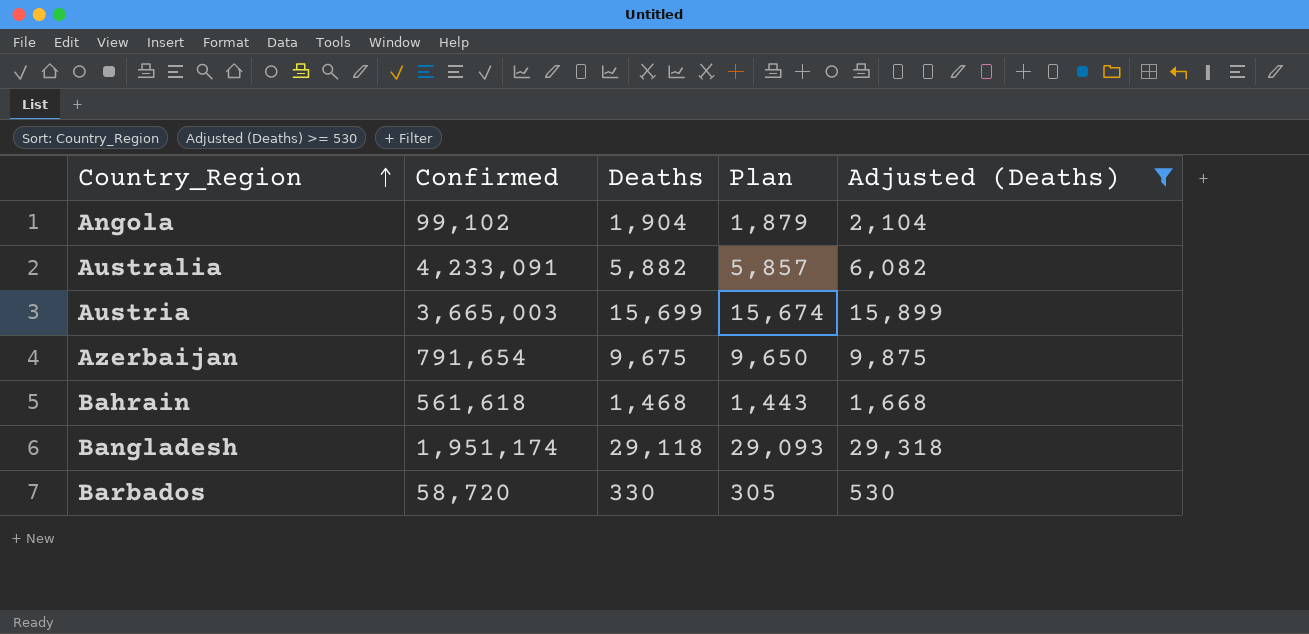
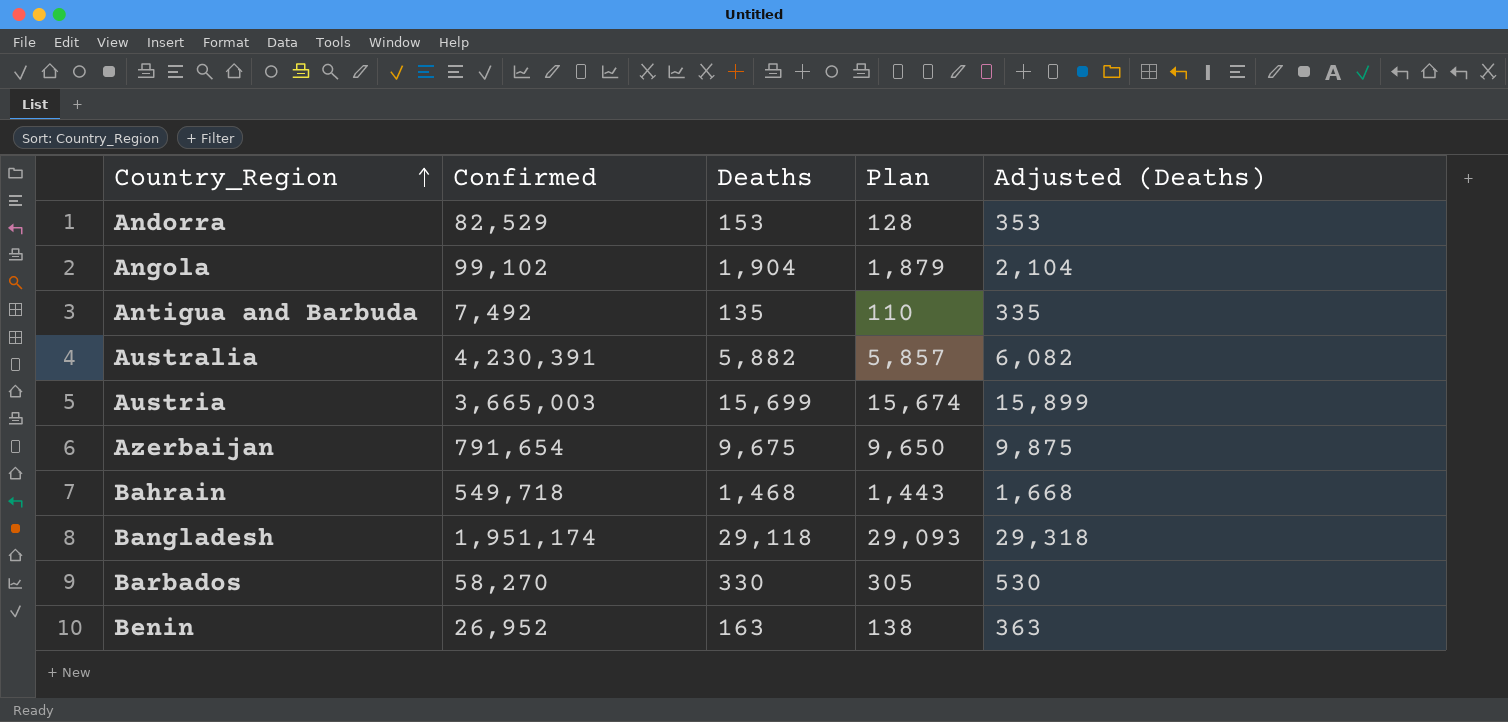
filter: Adjusted (Deaths) >= 530 -> none
Australia | Confirmed: 4,233,091 -> 4,230,391
Bahrain | Confirmed: 561,618 -> 549,718
Barbados | Confirmed: 58,720 -> 58,270

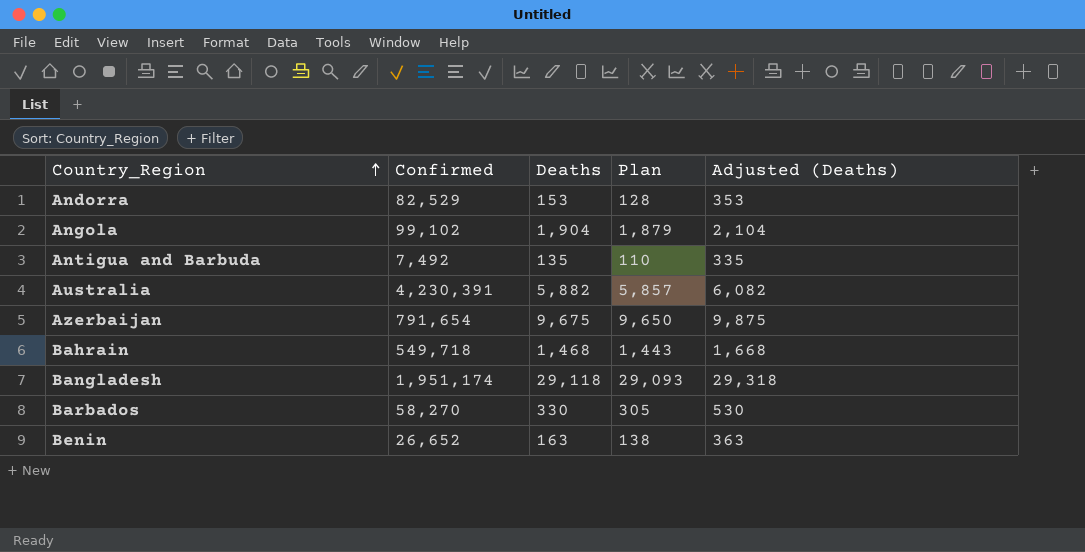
row Austria: 3,665,003 | 15,699 | 15,674 | 15,899 -> none
Benin | Confirmed: 26,952 -> 26,652

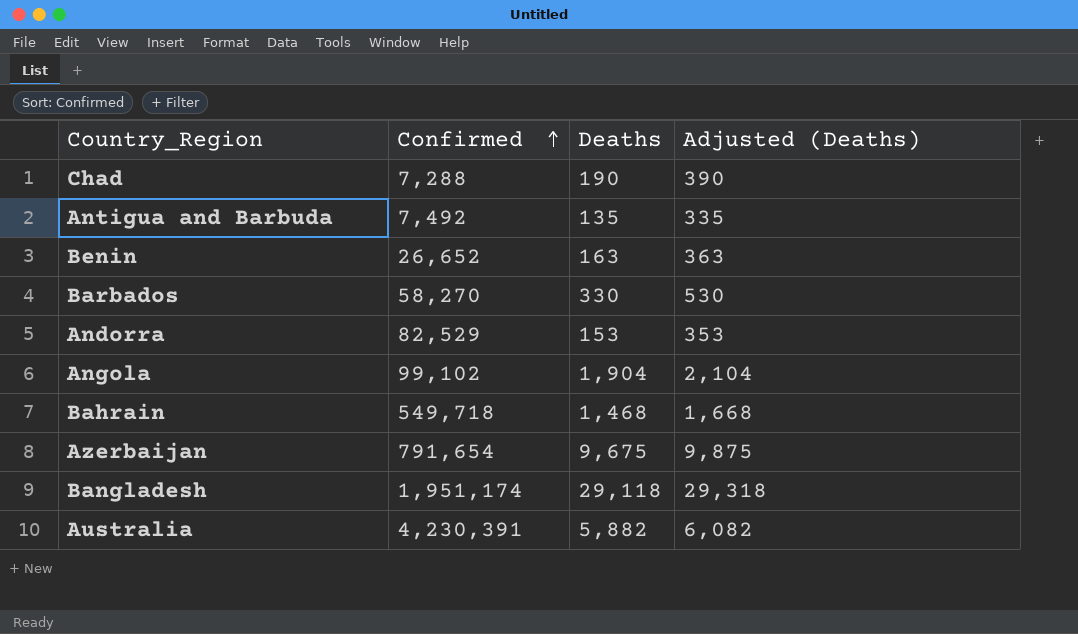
row order: Country_Region ascending -> Confirmed ascending
column Plan | formula: [Deaths] - 25 -> none
row Chad: none -> 7,288 | 190 | 390

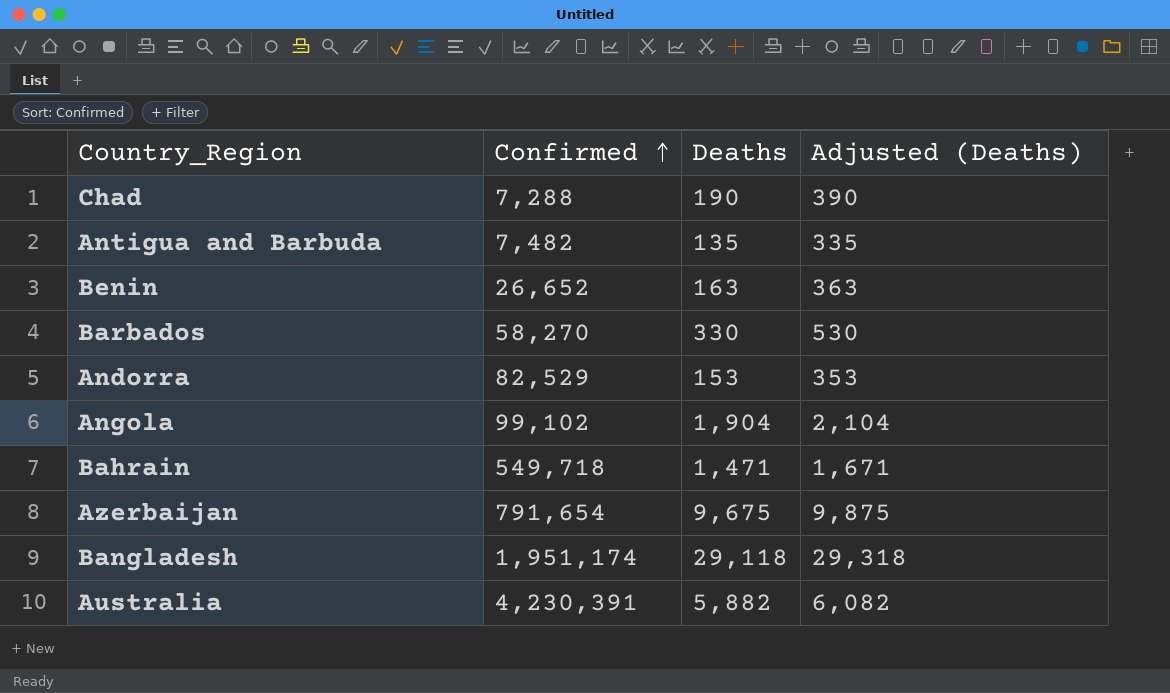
Antigua and Barbuda | Confirmed: 7,492 -> 7,482
Bahrain | Deaths: 1,468 -> 1,471
Bahrain | Adjusted (Deaths): 1,668 -> 1,671

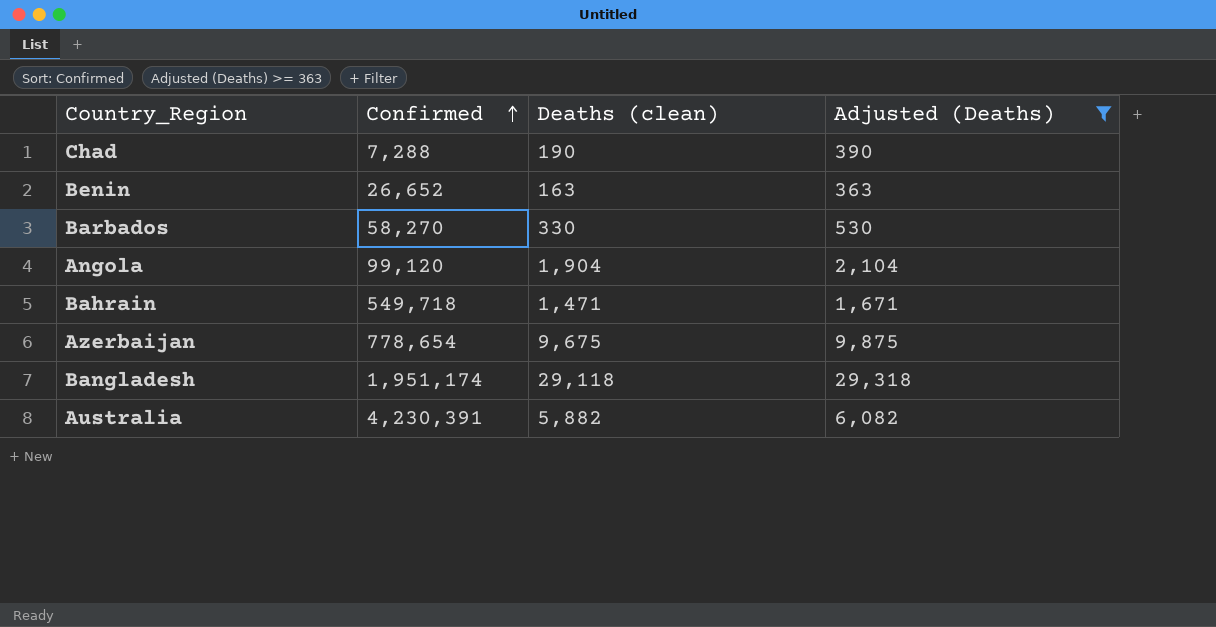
filter: none -> Adjusted (Deaths) >= 363
column name: Deaths -> Deaths (clean)
Angola | Confirmed: 99,102 -> 99,120
Azerbaijan | Confirmed: 791,654 -> 778,654

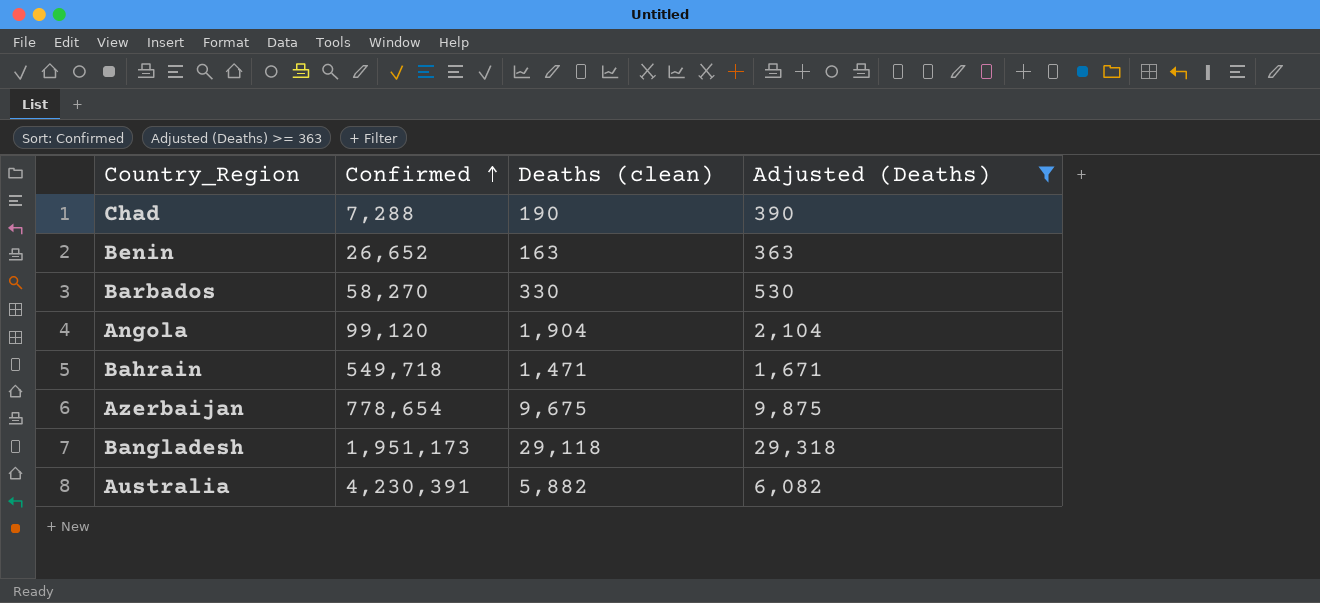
Bangladesh | Confirmed: 1,951,174 -> 1,951,173

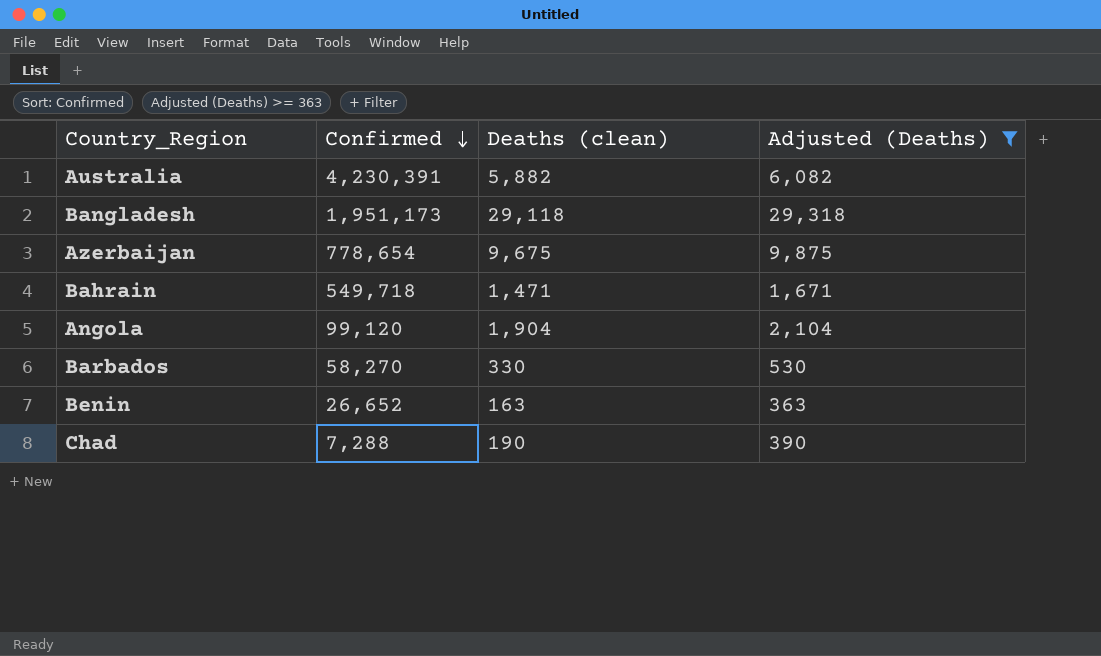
row order: Confirmed ascending -> Confirmed descending

